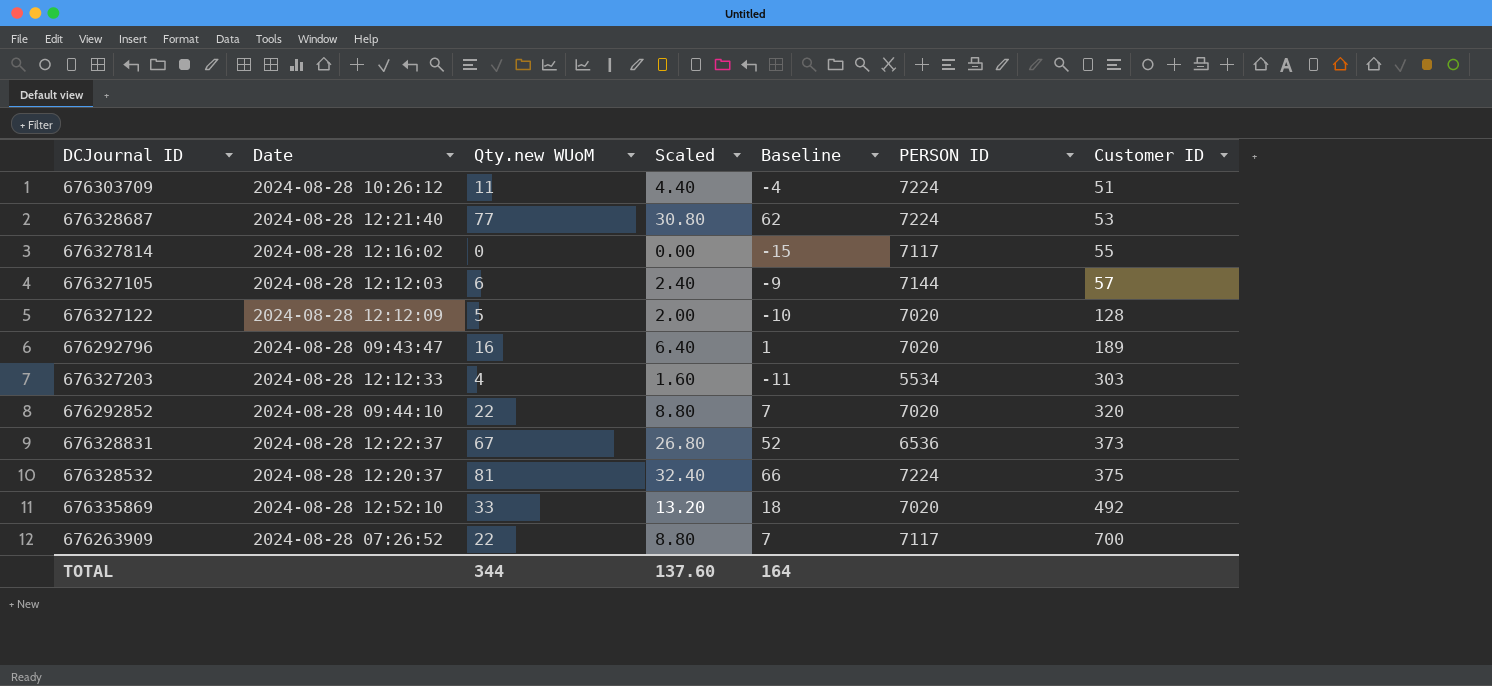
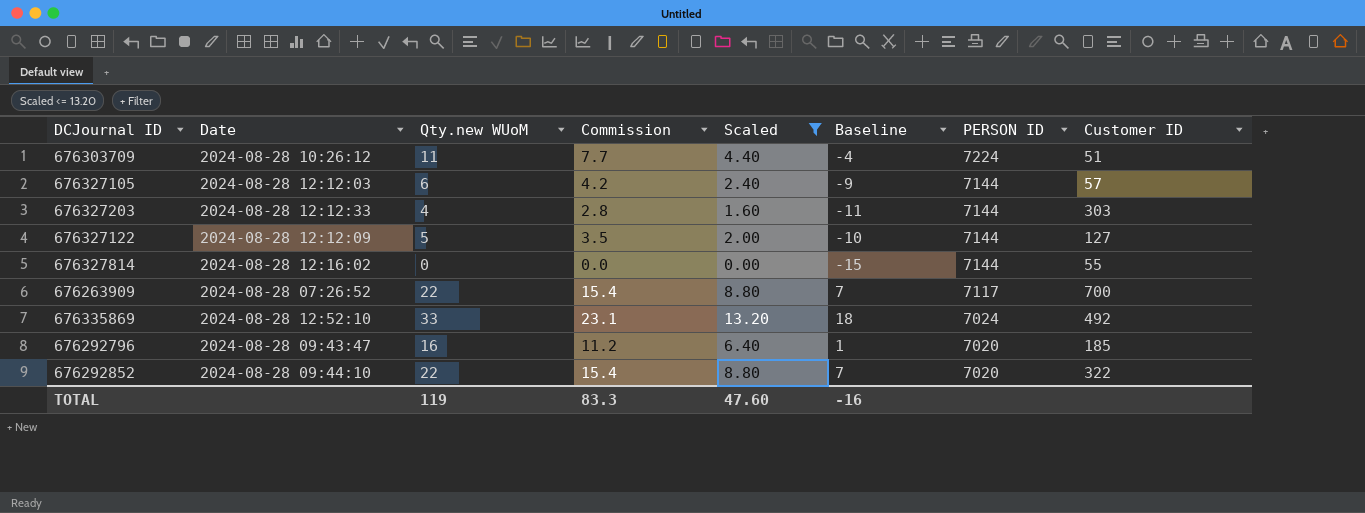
filter: none -> Scaled <= 13.20
row order: Customer ID ascending -> PERSON ID descending
column Commission | formula: none -> [Qty.new WUoM] * 0.7
676327203 | PERSON ID: 5534 -> 7144
676327122 | PERSON ID: 7020 -> 7144
676327122 | Customer ID: 128 -> 127
676327814 | PERSON ID: 7117 -> 7144
676335869 | PERSON ID: 7020 -> 7024
676292796 | Customer ID: 189 -> 185
676292852 | Customer ID: 320 -> 322
TOTAL | Qty.new WUoM: 344 -> 119
TOTAL | Scaled: 137.60 -> 47.60
TOTAL | Baseline: 164 -> -16

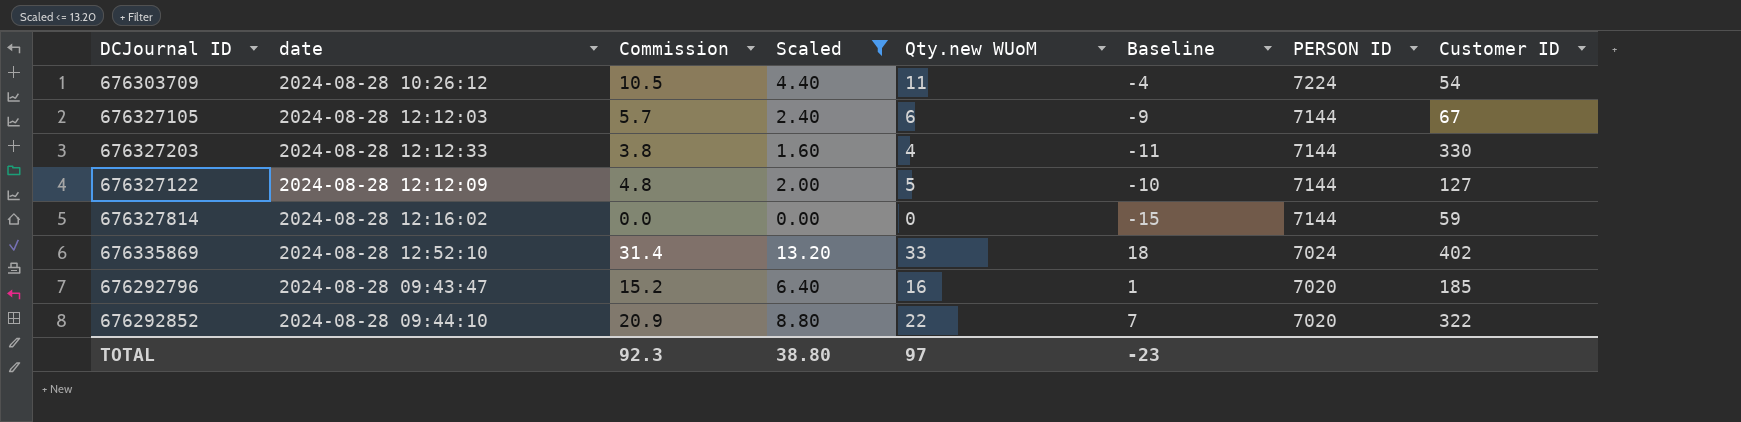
column name: Date -> date
column Commission | formula: [Qty.new WUoM] * 0.7 -> [Qty.new WUoM] * 0.95
column Qty.new WUoM | position: 3 -> 5
row 676263909: 2024-08-28 07:26:52 | 22 | 15.4 | 8.80 | 7 | 7117 | 700 -> none
676303709 | Customer ID: 51 -> 54
676327105 | Customer ID: 57 -> 67
676327203 | Customer ID: 303 -> 330
676327814 | Customer ID: 55 -> 59
676335869 | Customer ID: 492 -> 402
TOTAL | Commission: 83.3 -> 92.3
TOTAL | Scaled: 47.60 -> 38.80
TOTAL | Qty.new WUoM: 119 -> 97
TOTAL | Baseline: -16 -> -23

